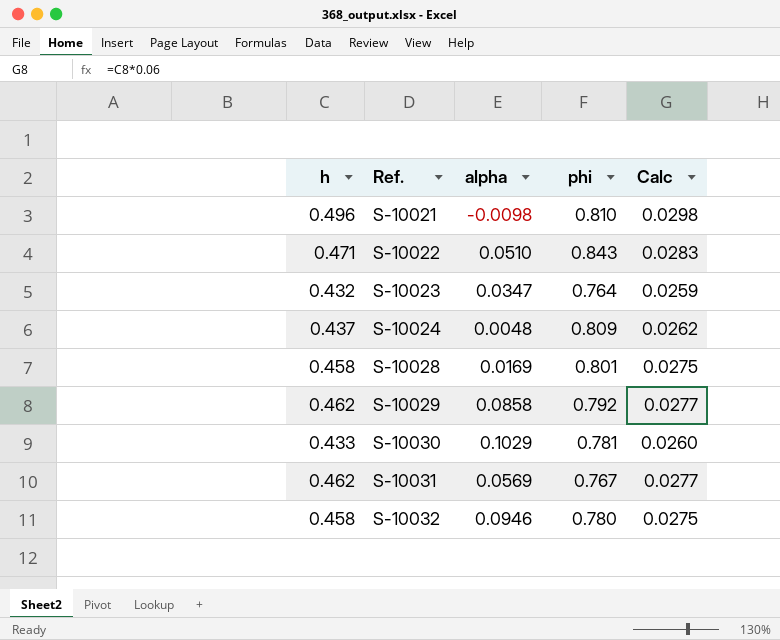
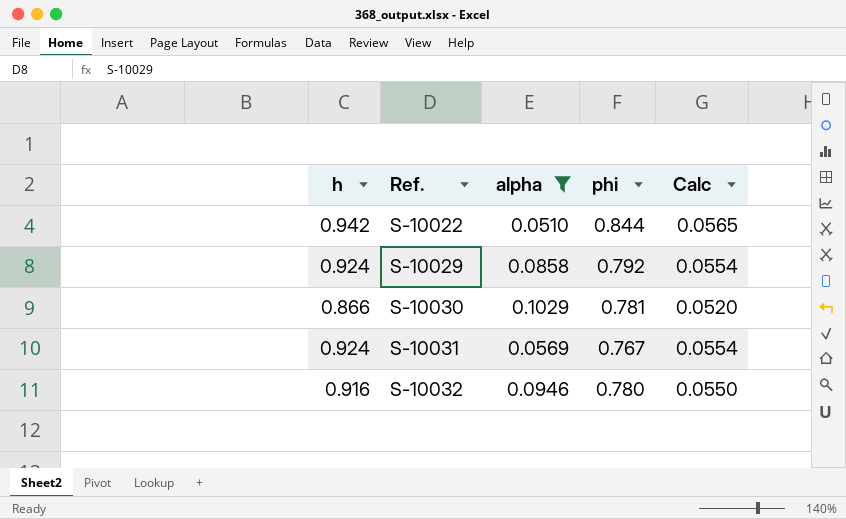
filter: none -> alpha >= 0.0510
S-10022 | h: 0.471 -> 0.942
S-10022 | phi: 0.843 -> 0.844
S-10022 | Calc: 0.0283 -> 0.0565
S-10029 | h: 0.462 -> 0.924
S-10029 | Calc: 0.0277 -> 0.0554
S-10030 | h: 0.433 -> 0.866
S-10030 | Calc: 0.0260 -> 0.0520
S-10031 | h: 0.462 -> 0.924
S-10031 | Calc: 0.0277 -> 0.0554
S-10032 | h: 0.458 -> 0.916
S-10032 | Calc: 0.0275 -> 0.0550

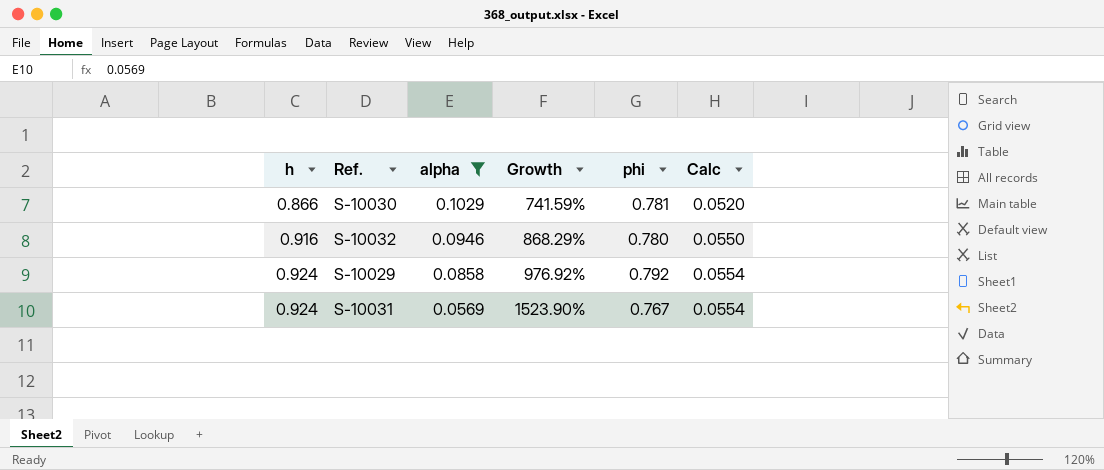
row order: Ref. ascending -> h ascending
column Growth | formula: none -> ([h] - [alpha]) / [alpha]
row S-10022: 0.942 | 0.0510 | 0.844 | 0.0565 -> none

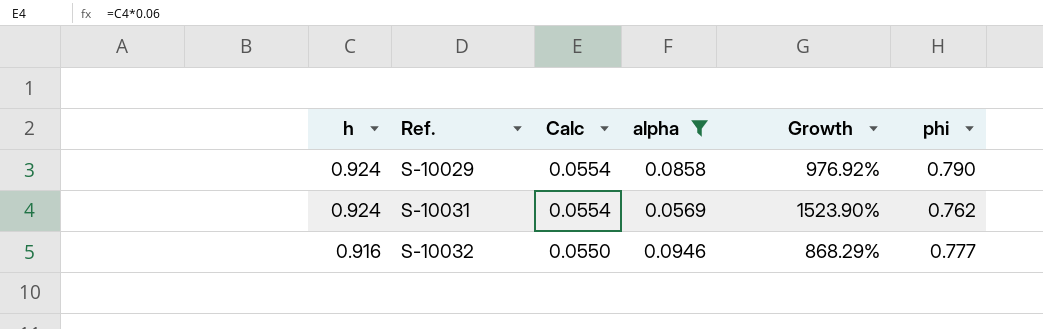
row order: h ascending -> h descending
column Calc | position: 6 -> 3
row S-10030: 0.866 | 0.1029 | 741.59% | 0.781 | 0.0520 -> none
S-10029 | phi: 0.792 -> 0.790
S-10031 | phi: 0.767 -> 0.762
S-10032 | phi: 0.780 -> 0.777

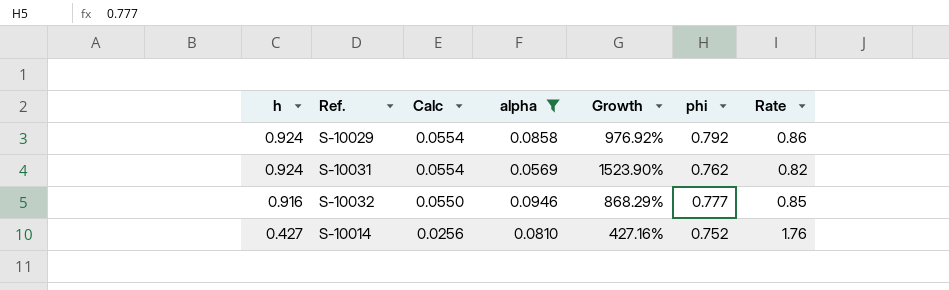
column Rate | formula: none -> [phi] / [h]
S-10029 | phi: 0.790 -> 0.792
row S-10014: none -> 0.427 | 0.0256 | 0.0810 | 427.16% | 0.752 | 1.76

